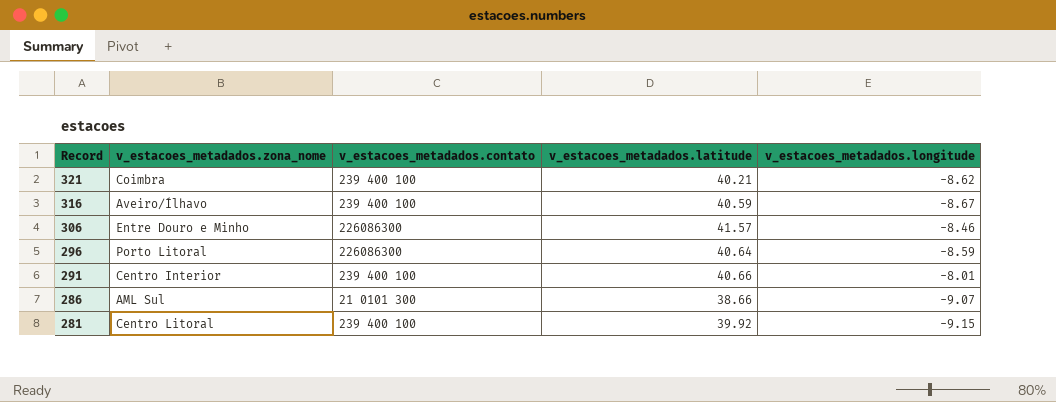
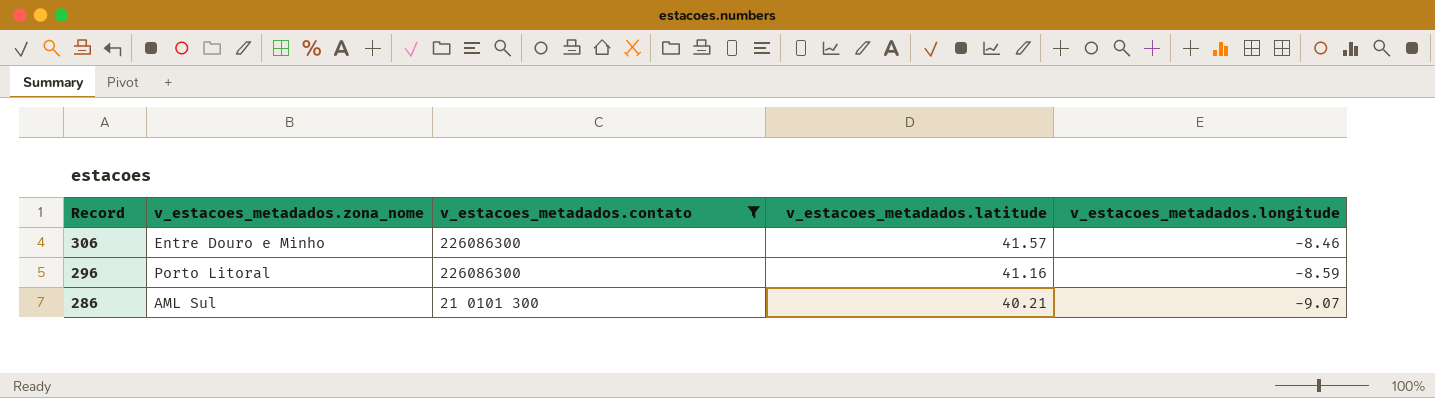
filter: none -> v_estacoes_metadados.contato != 239 400 100
296 | v_estacoes_metadados.latitude: 40.64 -> 41.16
286 | v_estacoes_metadados.latitude: 38.66 -> 40.21

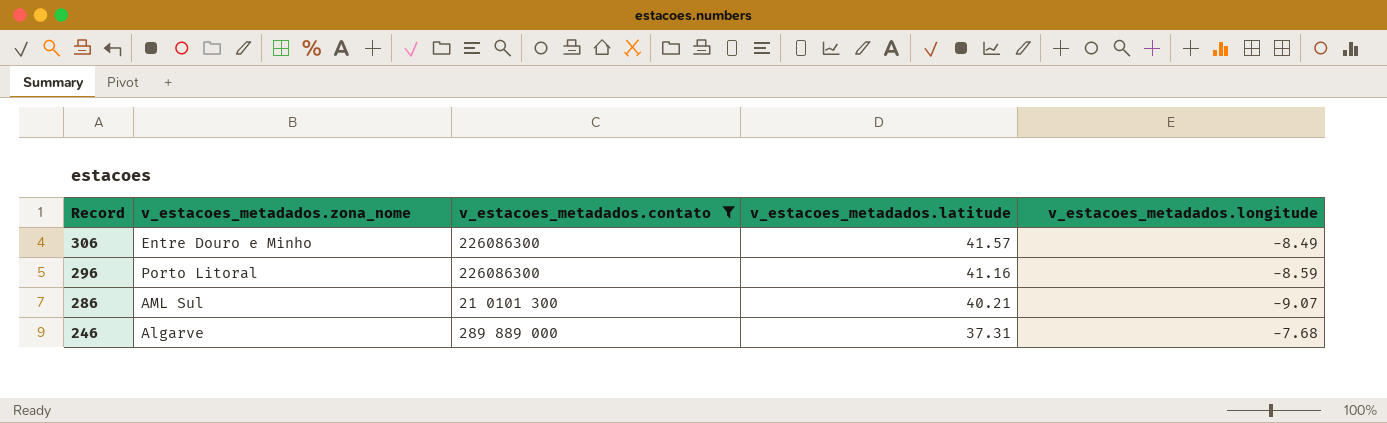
306 | v_estacoes_metadados.longitude: -8.46 -> -8.49
row 246: none -> Algarve | 289 889 000 | 37.31 | -7.68

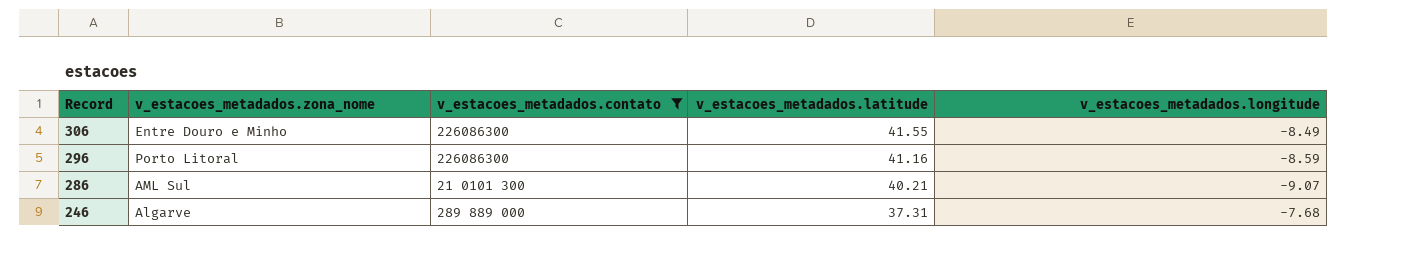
306 | v_estacoes_metadados.latitude: 41.57 -> 41.55

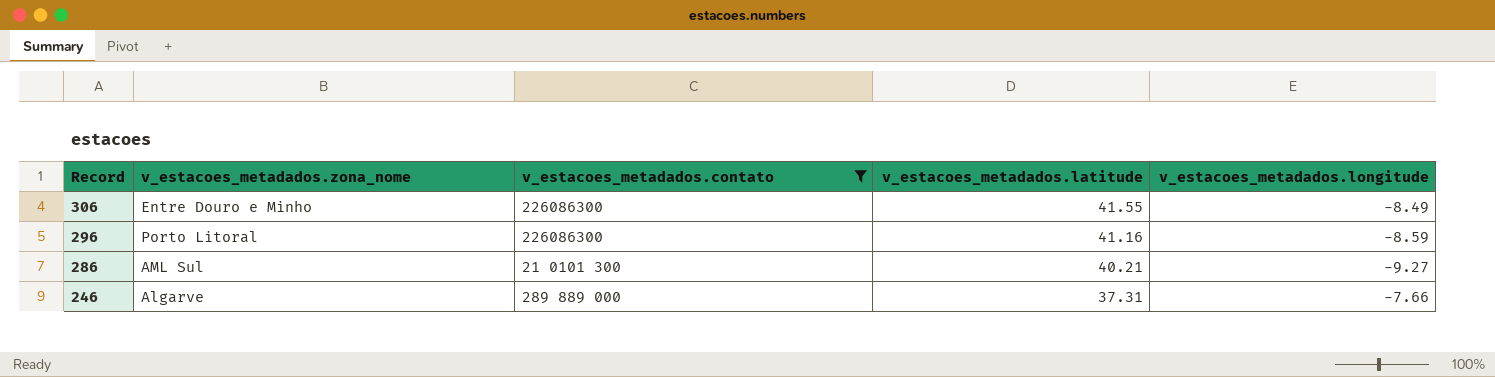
286 | v_estacoes_metadados.longitude: -9.07 -> -9.27
246 | v_estacoes_metadados.longitude: -7.68 -> -7.66

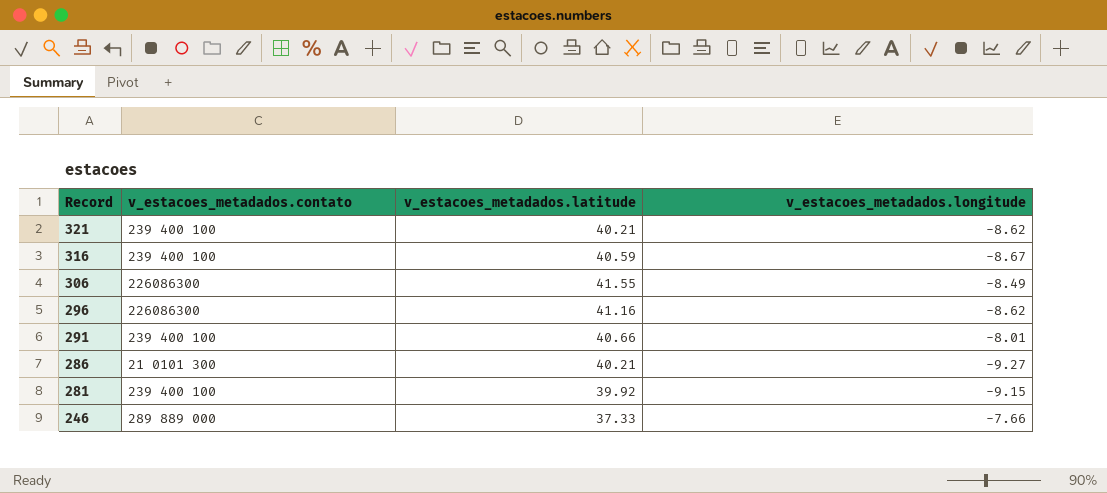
filter: v_estacoes_metadados.contato != 239 400 100 -> none
column v_estacoes_metadados.zona_nome | position: 2 -> none
296 | v_estacoes_metadados.longitude: -8.59 -> -8.62
246 | v_estacoes_metadados.latitude: 37.31 -> 37.33

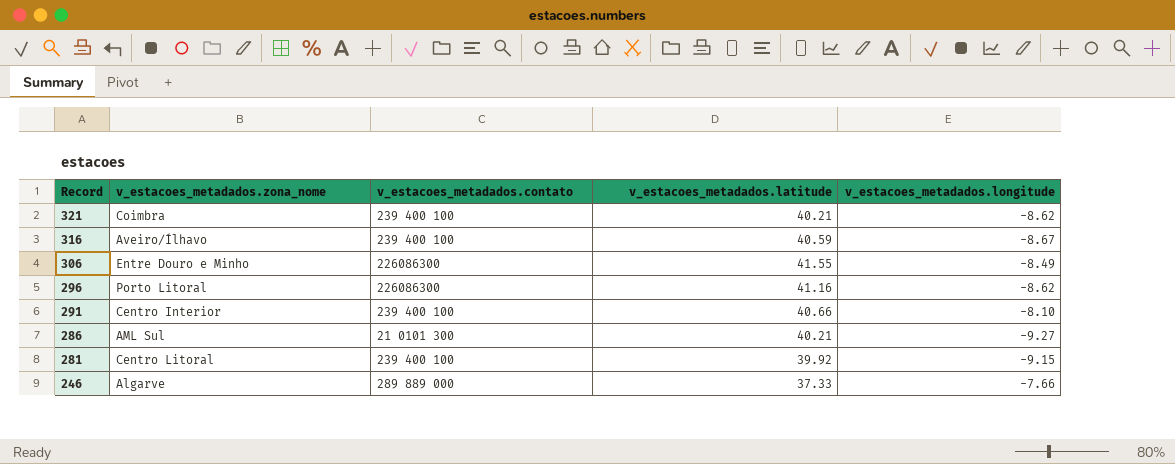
column v_estacoes_metadados.zona_nome | position: none -> 2
291 | v_estacoes_metadados.longitude: -8.01 -> -8.10

